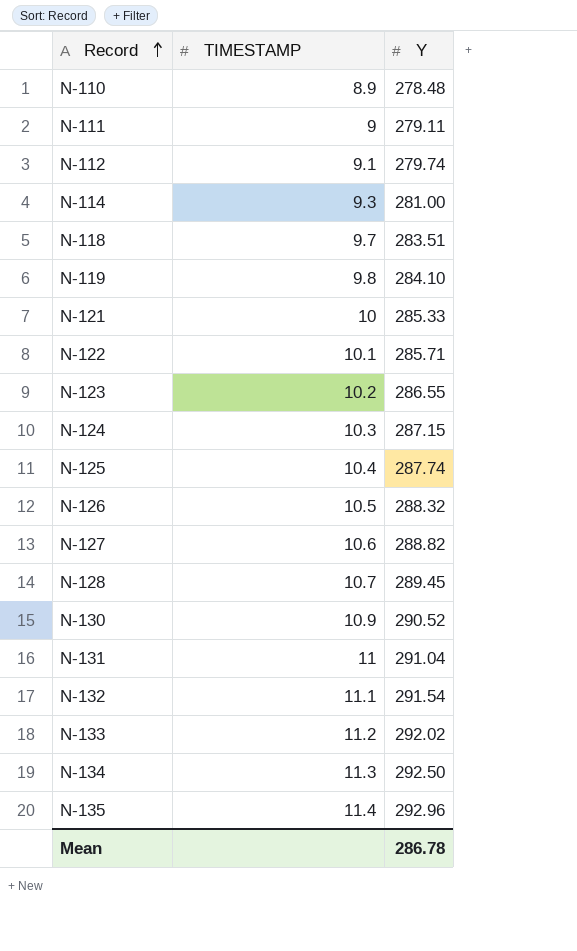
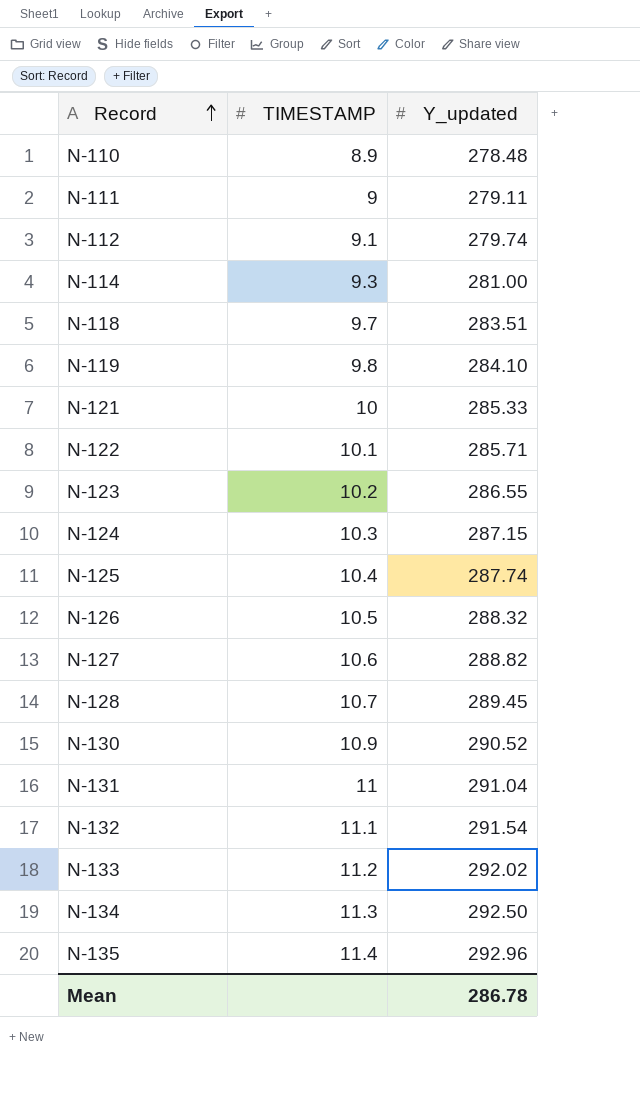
column name: Y -> Y_updated

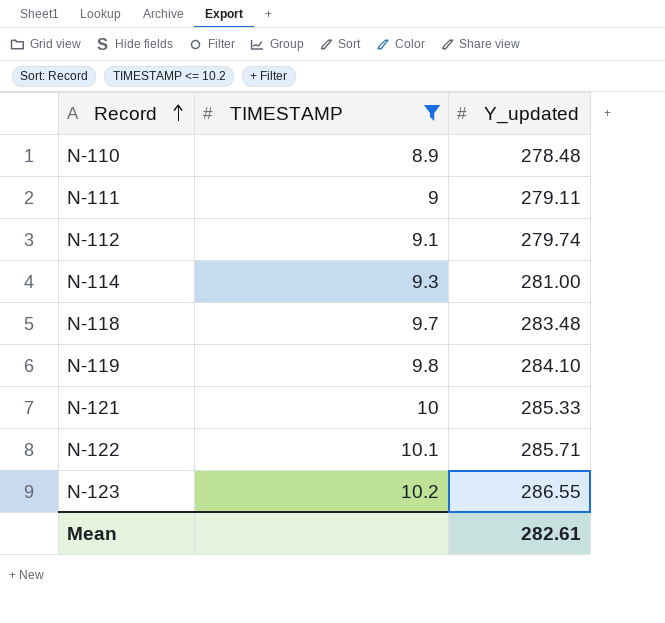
filter: none -> TIMESTAMP <= 10.2
N-118 | Y_updated: 283.51 -> 283.48
Mean | Y_updated: 286.78 -> 282.61

